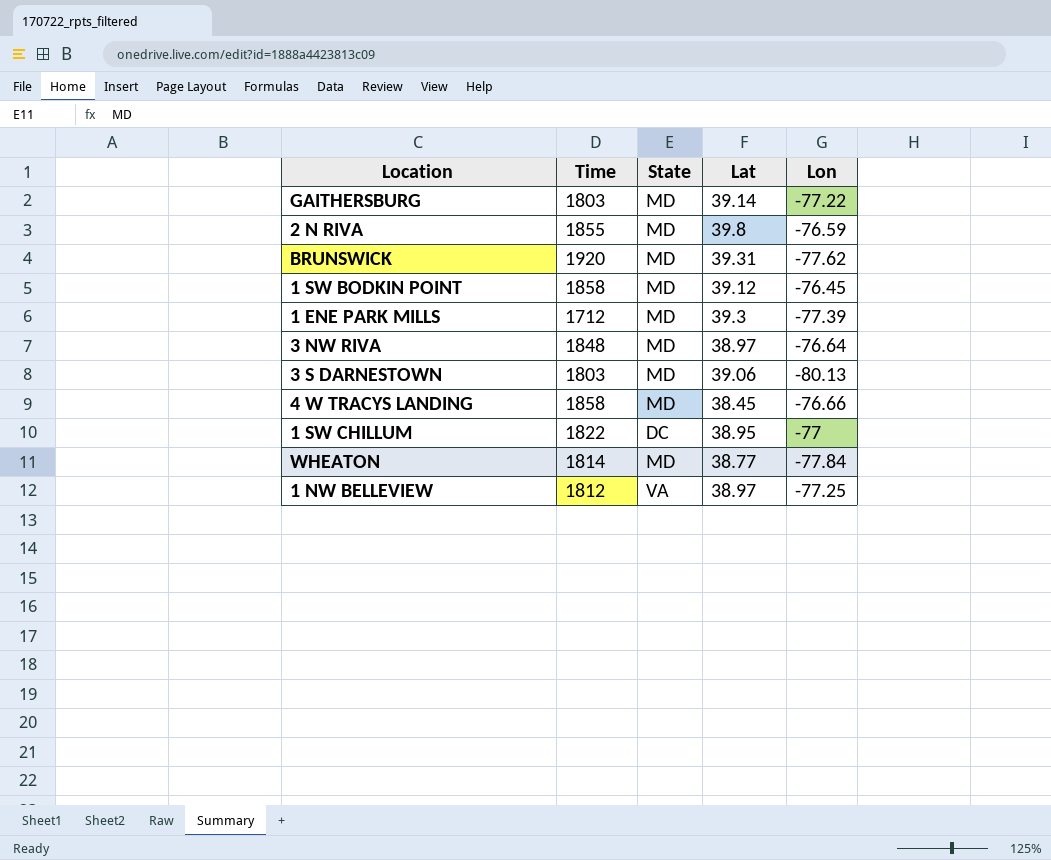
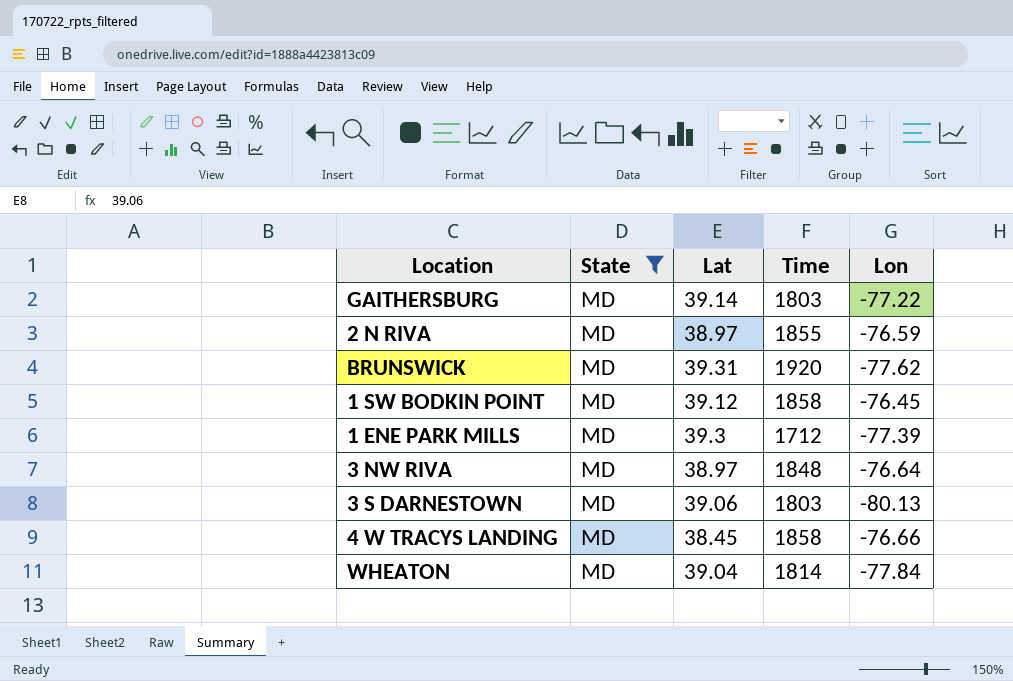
filter: none -> State = MD
column Time | position: 2 -> 4
2 N RIVA | Lat: 39.8 -> 38.97
WHEATON | Lat: 38.77 -> 39.04

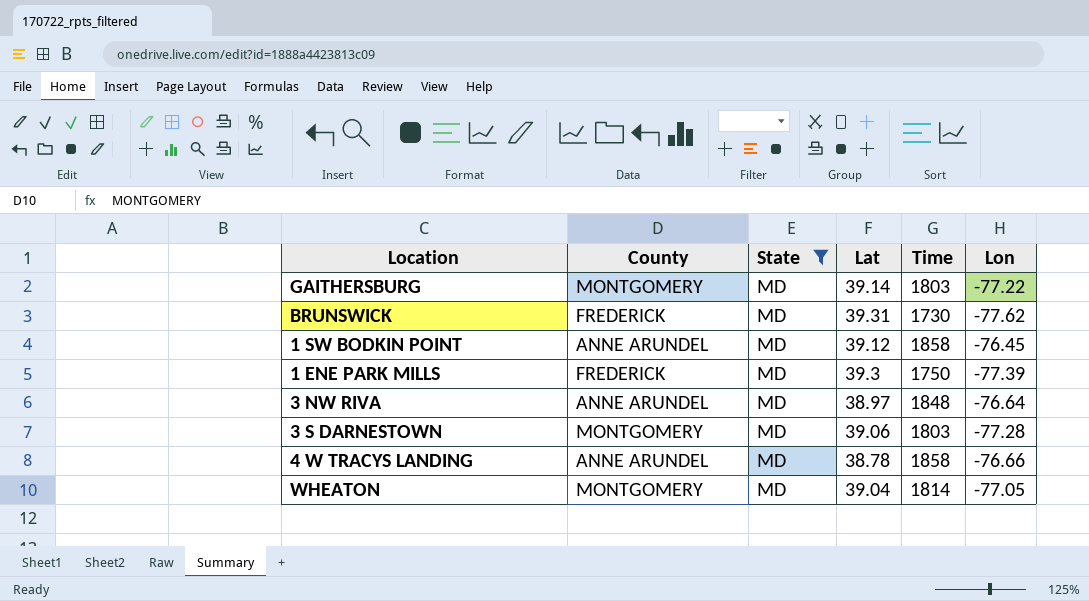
column County | position: none -> 2
row 2 N RIVA: MD | 38.97 | 1855 | -76.59 -> none
BRUNSWICK | Time: 1920 -> 1730
1 ENE PARK MILLS | Time: 1712 -> 1750
3 S DARNESTOWN | Lon: -80.13 -> -77.28
4 W TRACYS LANDING | Lat: 38.45 -> 38.78
WHEATON | Lon: -77.84 -> -77.05

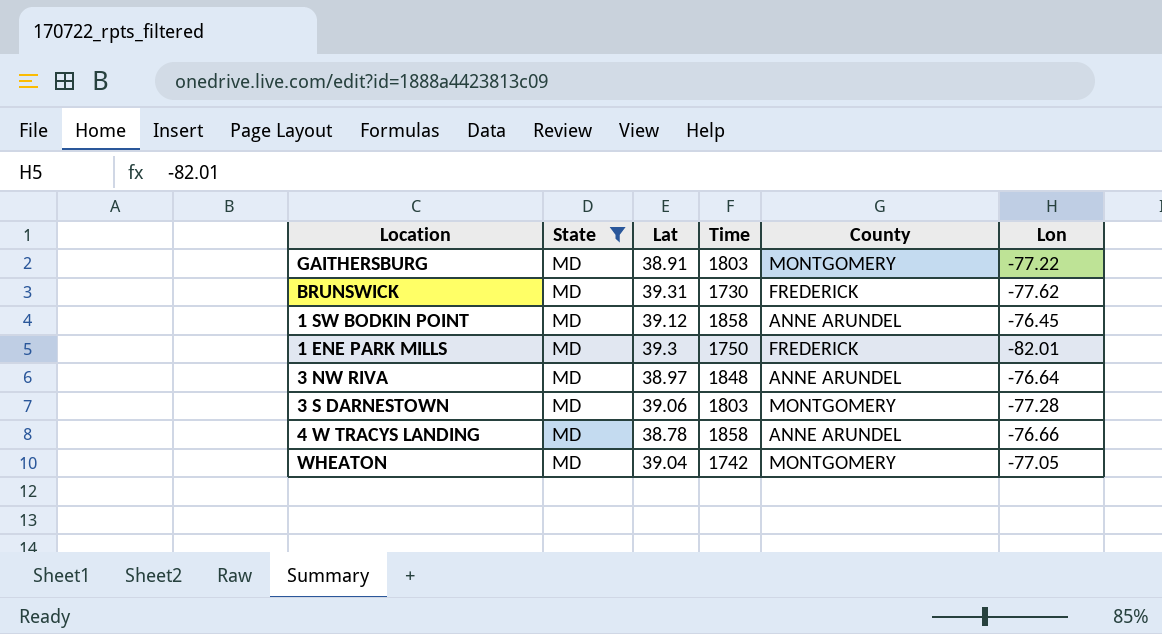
column County | position: 2 -> 5
GAITHERSBURG | Lat: 39.14 -> 38.91
1 ENE PARK MILLS | Lon: -77.39 -> -82.01
WHEATON | Time: 1814 -> 1742

